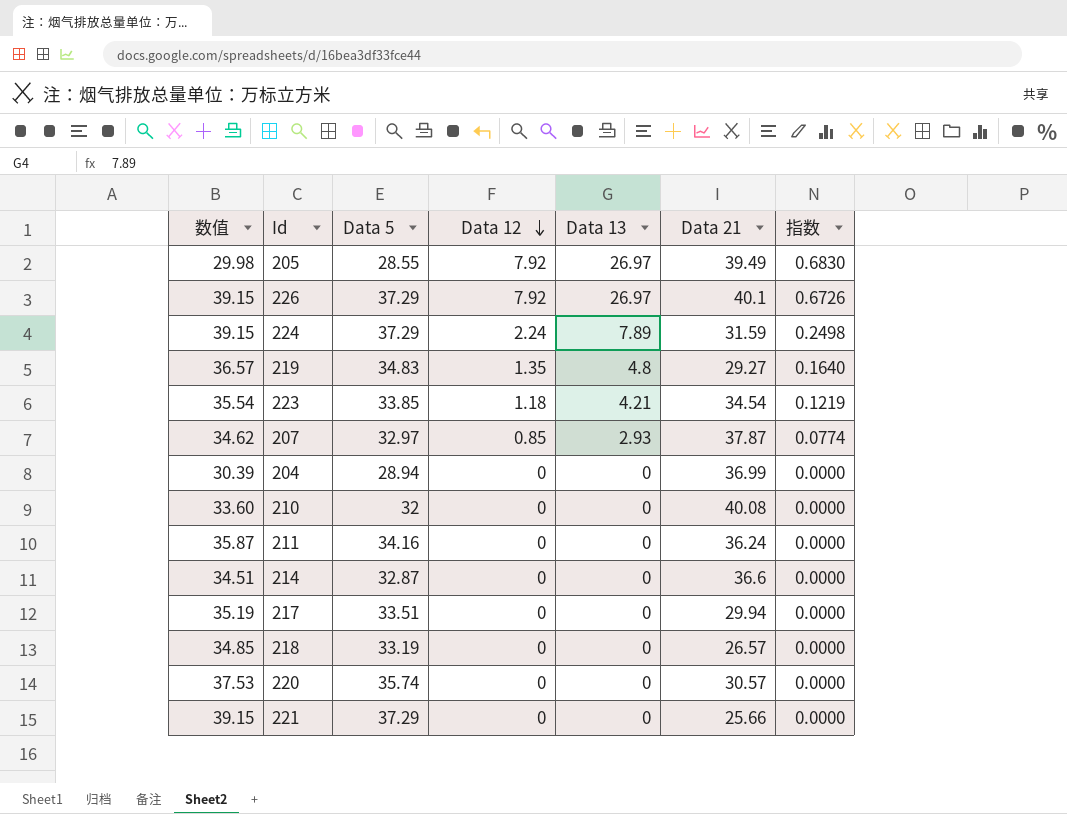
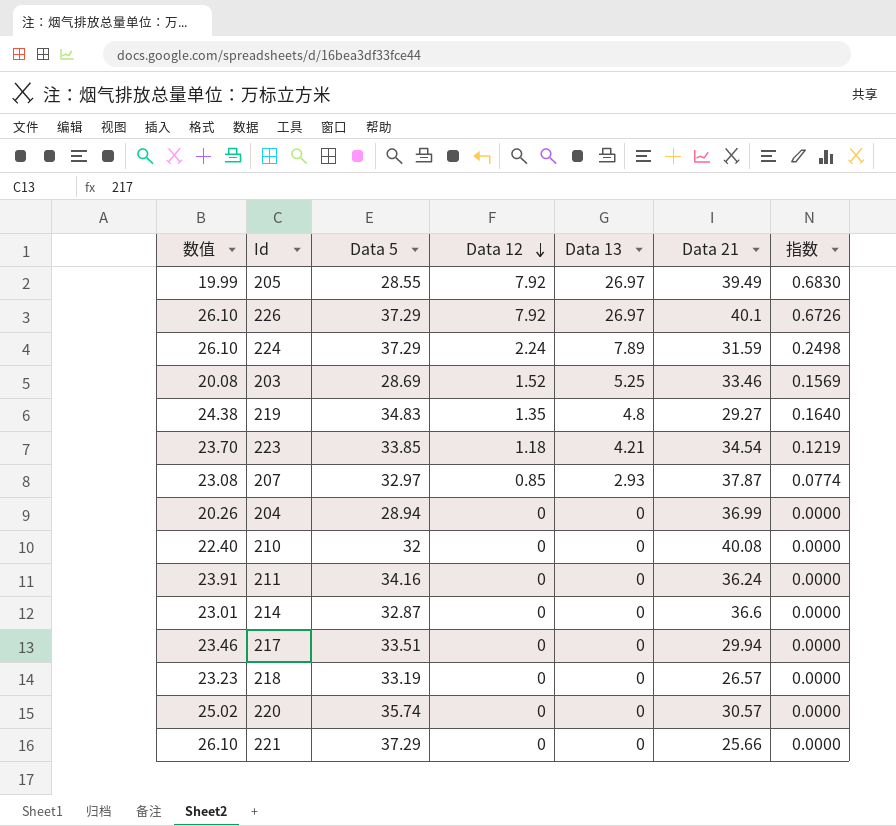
column 数值 | formula: [Data 5] * 1.05 -> [Data 5] * 0.7
row 203: none -> 20.08 | 28.69 | 1.52 | 5.25 | 33.46 | 0.1569

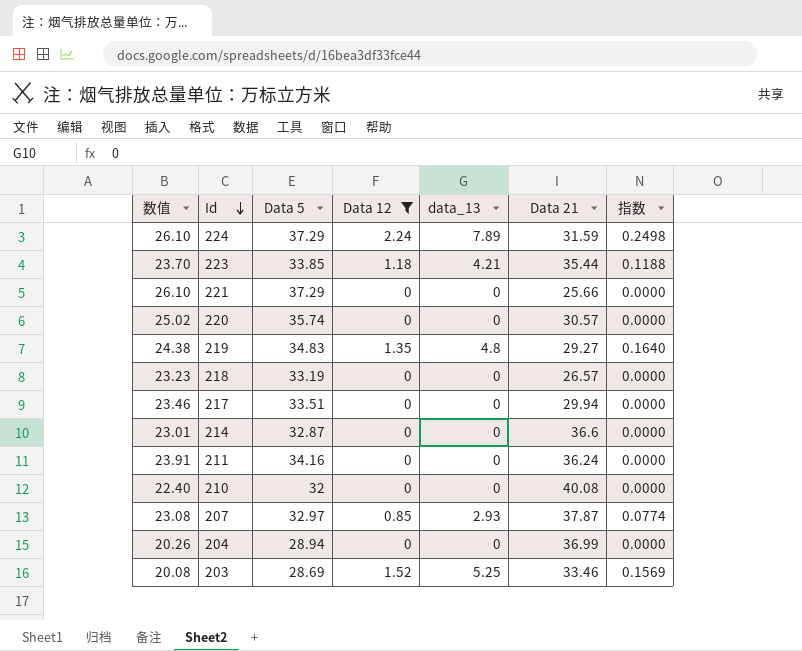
filter: none -> Data 12 != 7.92
row order: Data 12 descending -> Id descending
column name: Data 13 -> data_13
223 | Data 21: 34.54 -> 35.44
223 | 指数: 0.1219 -> 0.1188

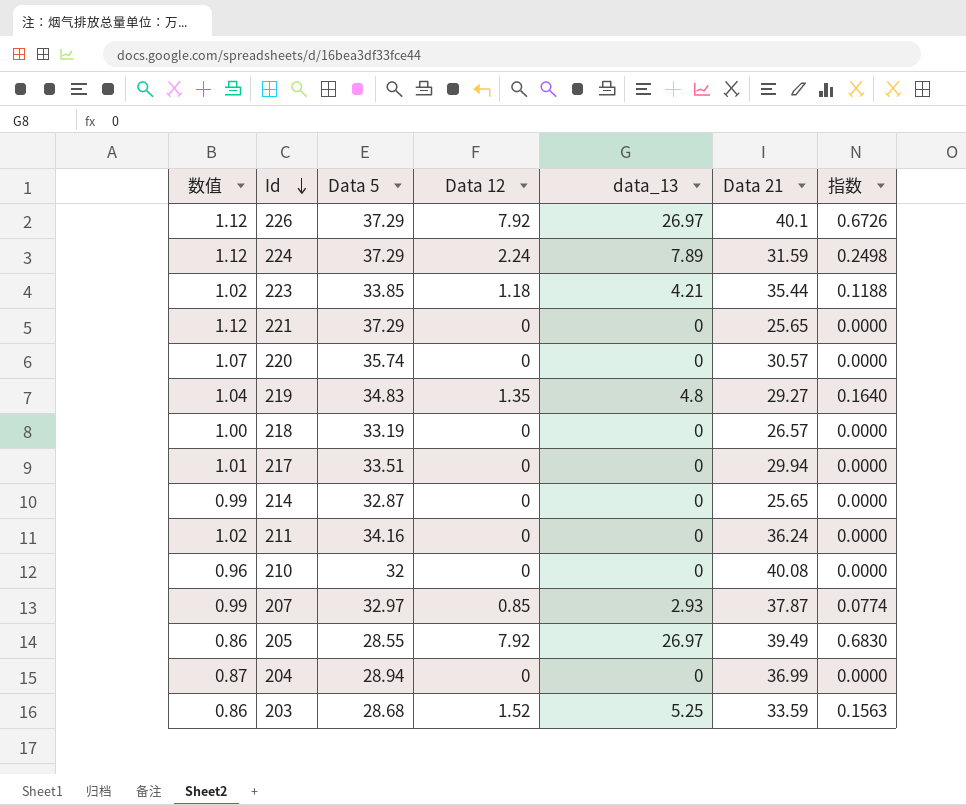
filter: Data 12 != 7.92 -> none
column 数值 | formula: [Data 5] * 0.7 -> [Data 5] * 0.03
221 | Data 21: 25.66 -> 25.65
214 | Data 21: 36.6 -> 25.65
203 | Data 5: 28.69 -> 28.68
203 | Data 21: 33.46 -> 33.59
203 | 指数: 0.1569 -> 0.1563

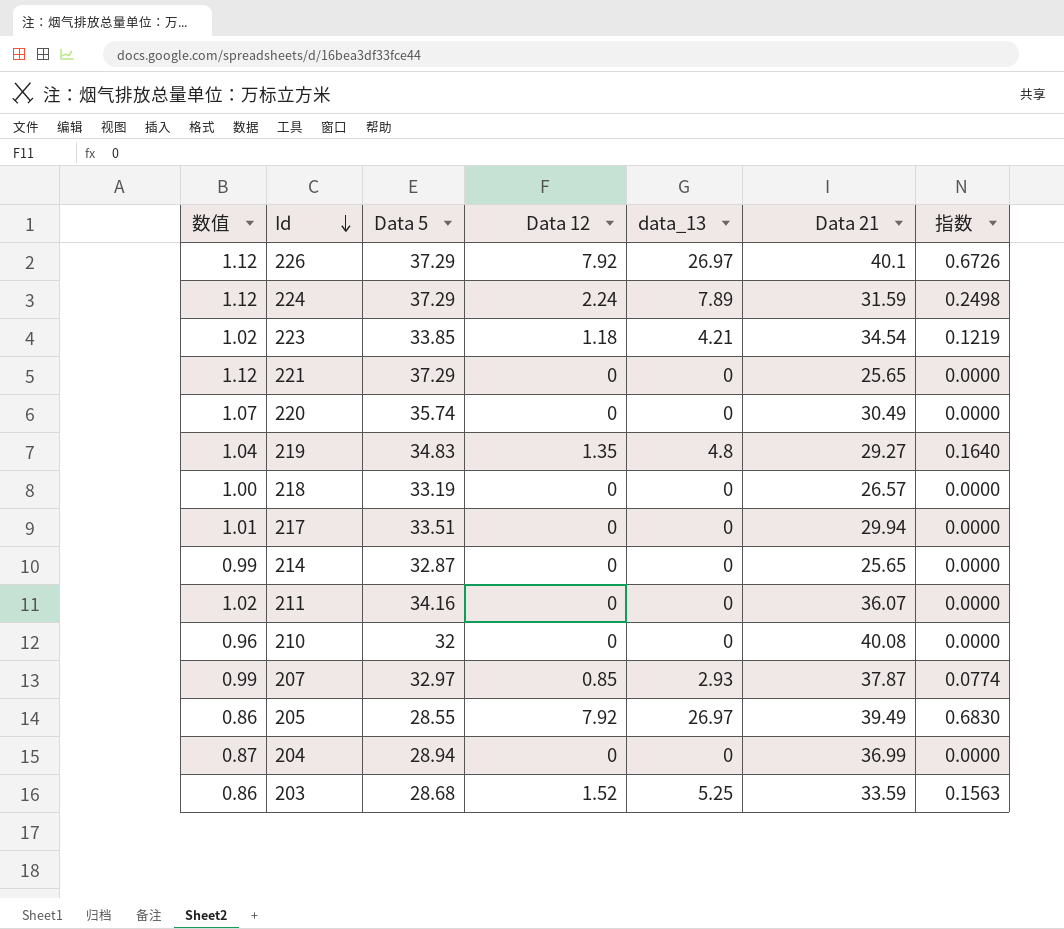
223 | Data 21: 35.44 -> 34.54
223 | 指数: 0.1188 -> 0.1219
220 | Data 21: 30.57 -> 30.49
211 | Data 21: 36.24 -> 36.07

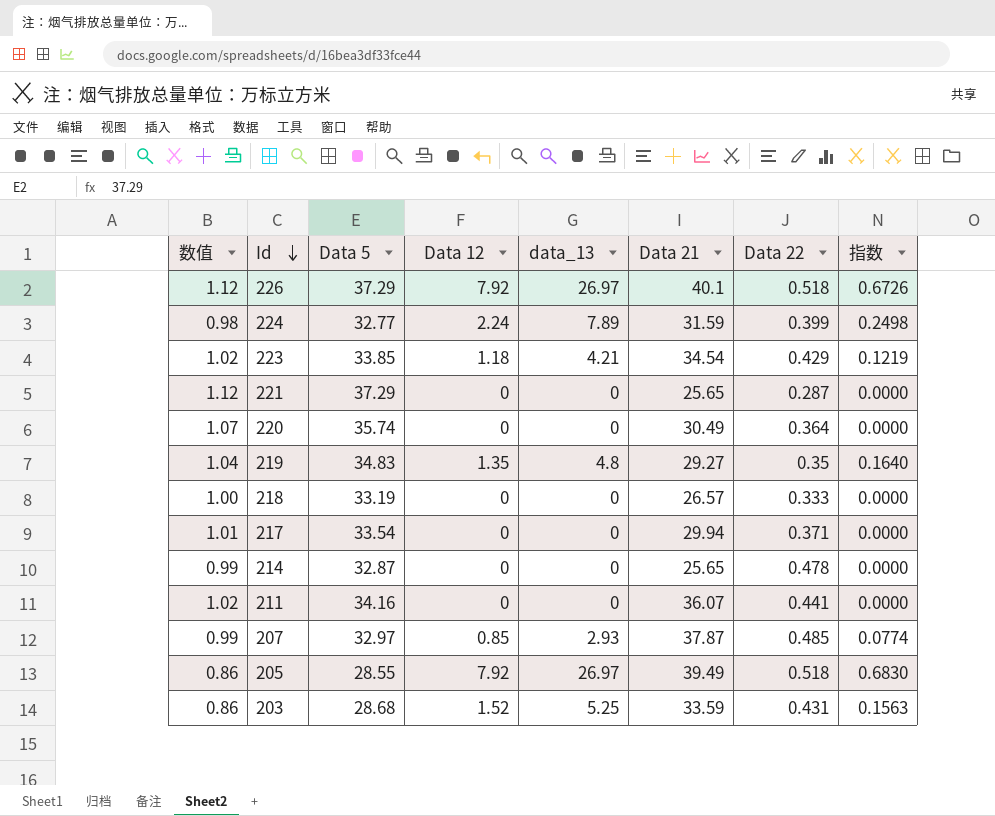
column Data 22 | position: none -> 7
row 210: 0.96 | 32 | 0 | 0 | 40.08 | 0.0000 -> none
row 204: 0.87 | 28.94 | 0 | 0 | 36.99 | 0.0000 -> none
224 | 数值: 1.12 -> 0.98
224 | Data 5: 37.29 -> 32.77
217 | Data 5: 33.51 -> 33.54

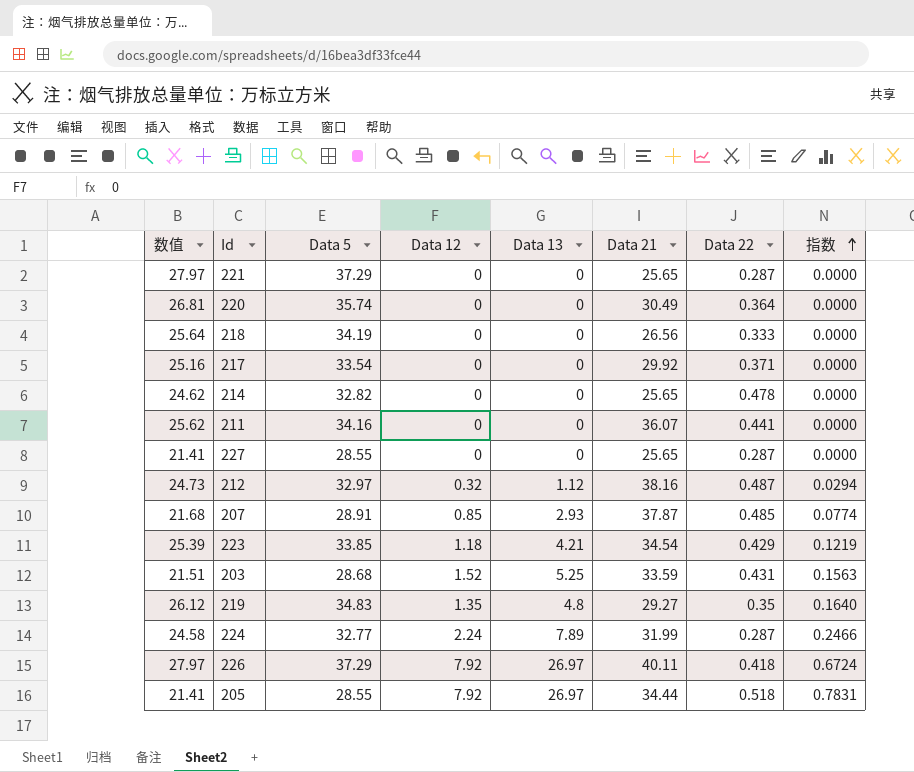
row order: Id descending -> 指数 ascending
column 数值 | formula: [Data 5] * 0.03 -> [Data 5] * 0.75
column name: data_13 -> Data 13
218 | Data 5: 33.19 -> 34.19
218 | Data 21: 26.57 -> 26.56
217 | Data 21: 29.94 -> 29.92
214 | Data 5: 32.87 -> 32.82
row 227: none -> 21.41 | 28.55 | 0 | 0 | 25.65 | 0.287 | 0.0000
row 212: none -> 24.73 | 32.97 | 0.32 | 1.12 | 38.16 | 0.487 | 0.0294
207 | Data 5: 32.97 -> 28.91
224 | Data 21: 31.59 -> 31.99
224 | Data 22: 0.399 -> 0.287
224 | 指数: 0.2498 -> 0.2466
226 | Data 21: 40.1 -> 40.11
226 | Data 22: 0.518 -> 0.418
226 | 指数: 0.6726 -> 0.6724
205 | Data 21: 39.49 -> 34.44
205 | 指数: 0.6830 -> 0.7831

